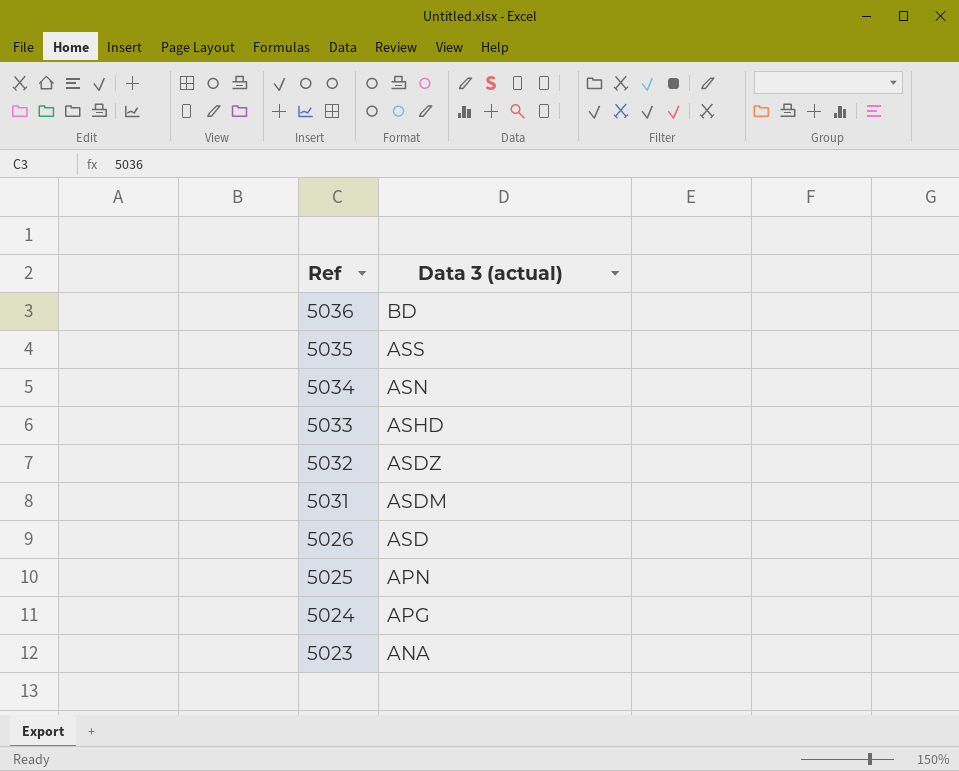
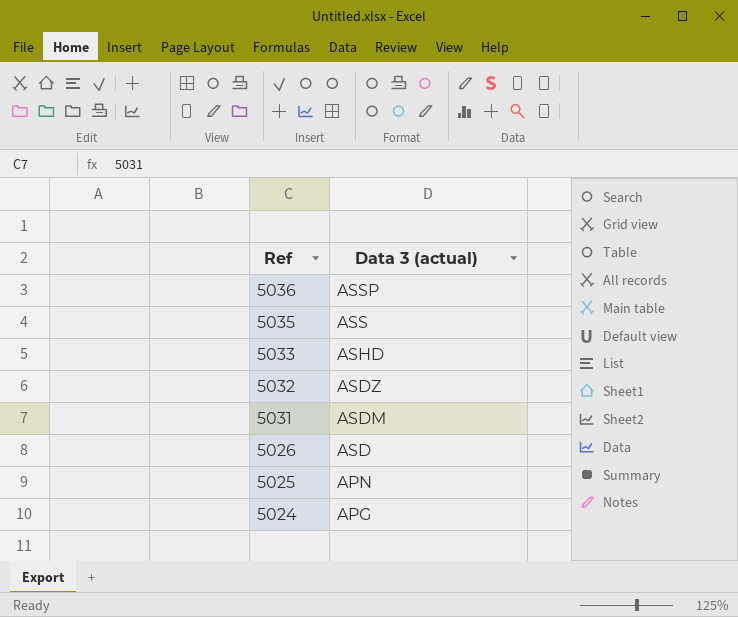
row 5034: ASN -> none
row 5023: ANA -> none
5036 | Data 3 (actual): BD -> ASSP

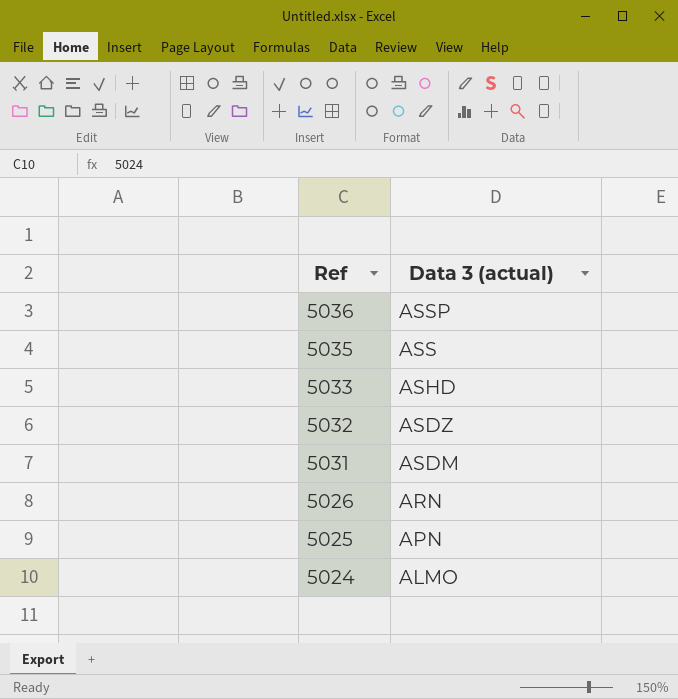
5026 | Data 3 (actual): ASD -> ARN
5024 | Data 3 (actual): APG -> ALMO

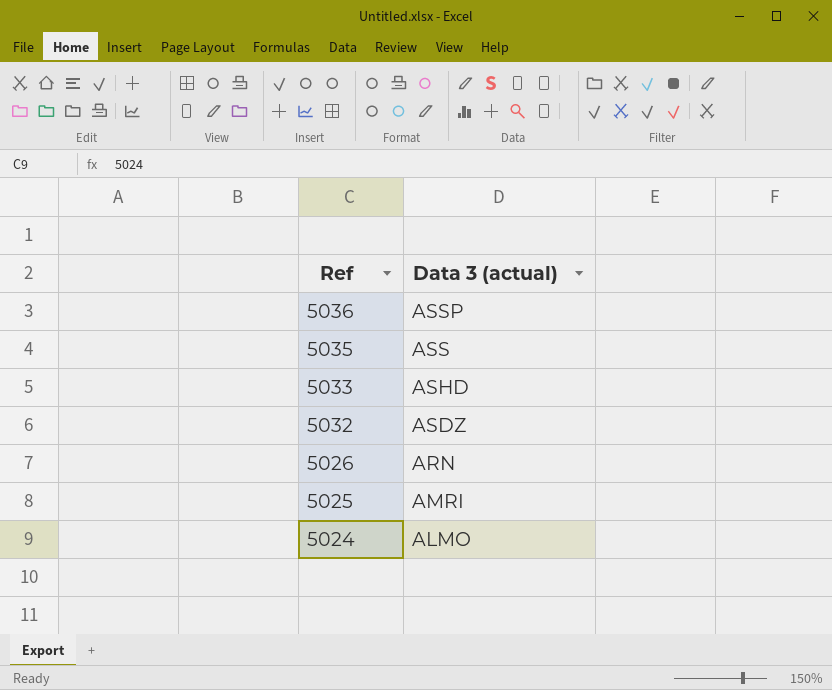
row 5031: ASDM -> none
5025 | Data 3 (actual): APN -> AMRI

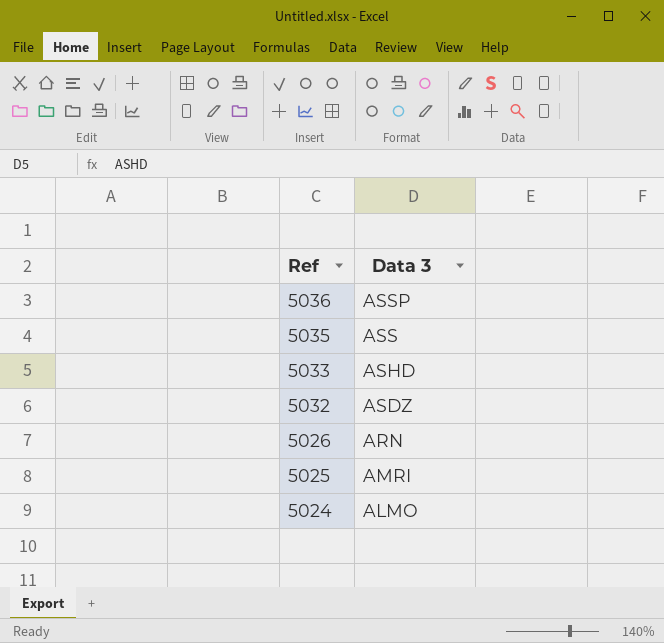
column name: Data 3 (actual) -> Data 3

